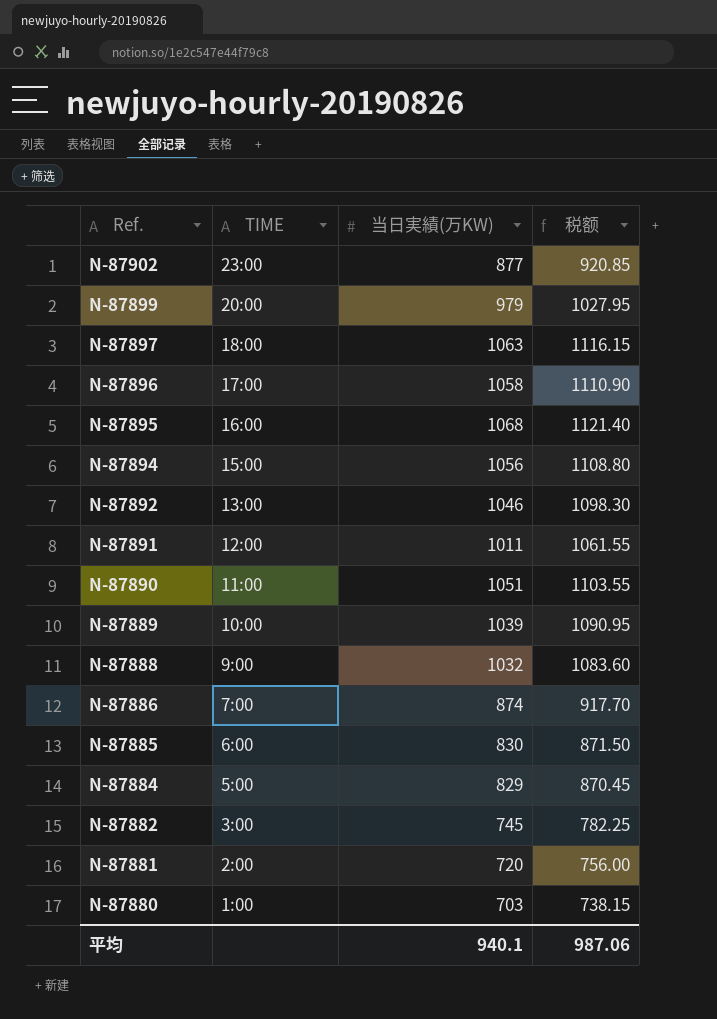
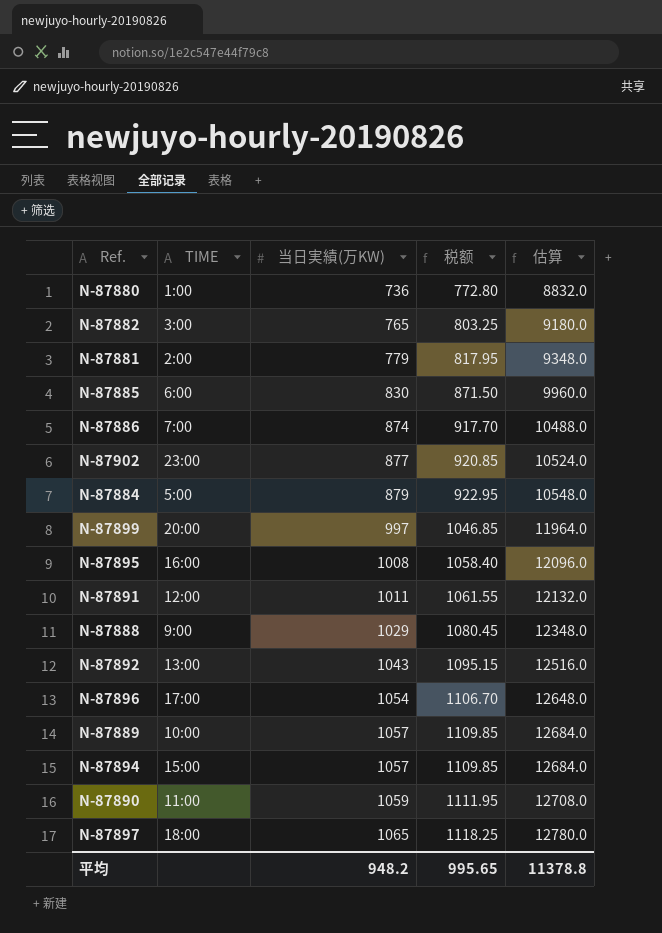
row order: Ref. descending -> 当日実績(万KW) ascending
column 估算 | formula: none -> [当日実績(万KW)] * 12
N-87880 | 当日実績(万KW): 703 -> 736
N-87880 | 税额: 738.15 -> 772.80
N-87882 | 当日実績(万KW): 745 -> 765
N-87882 | 税额: 782.25 -> 803.25
N-87881 | 当日実績(万KW): 720 -> 779
N-87881 | 税额: 756.00 -> 817.95
N-87884 | 当日実績(万KW): 829 -> 879
N-87884 | 税额: 870.45 -> 922.95
N-87899 | 当日実績(万KW): 979 -> 997
N-87899 | 税额: 1027.95 -> 1046.85
N-87895 | 当日実績(万KW): 1068 -> 1008
N-87895 | 税额: 1121.40 -> 1058.40
N-87888 | 当日実績(万KW): 1032 -> 1029
N-87888 | 税额: 1083.60 -> 1080.45
N-87892 | 当日実績(万KW): 1046 -> 1043
N-87892 | 税额: 1098.30 -> 1095.15
N-87896 | 当日実績(万KW): 1058 -> 1054
N-87896 | 税额: 1110.90 -> 1106.70
N-87889 | 当日実績(万KW): 1039 -> 1057
N-87889 | 税额: 1090.95 -> 1109.85
N-87894 | 当日実績(万KW): 1056 -> 1057
N-87894 | 税额: 1108.80 -> 1109.85
N-87890 | 当日実績(万KW): 1051 -> 1059
N-87890 | 税额: 1103.55 -> 1111.95
N-87897 | 当日実績(万KW): 1063 -> 1065
N-87897 | 税额: 1116.15 -> 1118.25
平均 | 当日実績(万KW): 940.1 -> 948.2
平均 | 税额: 987.06 -> 995.65

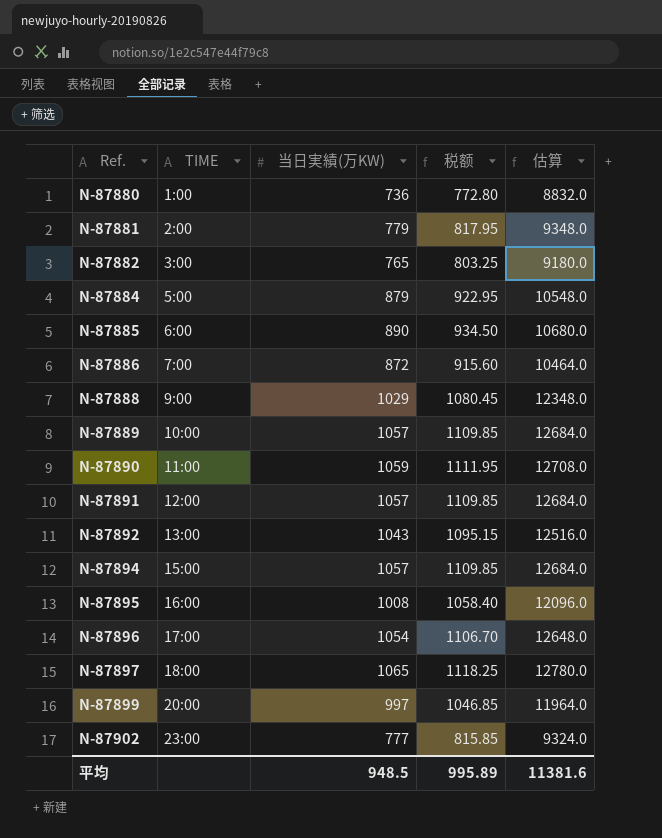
row order: 当日実績(万KW) ascending -> Ref. ascending
N-87885 | 当日実績(万KW): 830 -> 890
N-87885 | 税额: 871.50 -> 934.50
N-87885 | 估算: 9960.0 -> 10680.0
N-87886 | 当日実績(万KW): 874 -> 872
N-87886 | 税额: 917.70 -> 915.60
N-87886 | 估算: 10488.0 -> 10464.0
N-87891 | 当日実績(万KW): 1011 -> 1057
N-87891 | 税额: 1061.55 -> 1109.85
N-87891 | 估算: 12132.0 -> 12684.0
N-87902 | 当日実績(万KW): 877 -> 777
N-87902 | 税额: 920.85 -> 815.85
N-87902 | 估算: 10524.0 -> 9324.0
平均 | 当日実績(万KW): 948.2 -> 948.5
平均 | 税额: 995.65 -> 995.89
平均 | 估算: 11378.8 -> 11381.6

